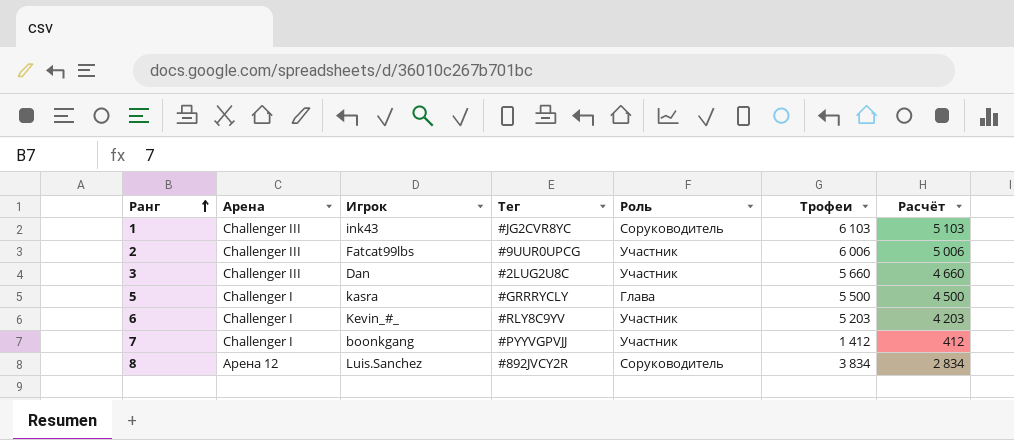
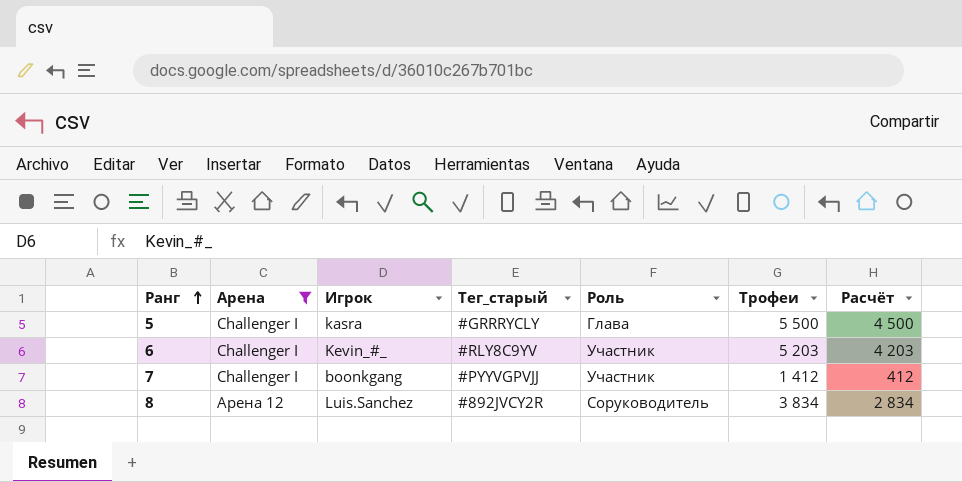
filter: none -> Арена != Challenger III
column name: Тег -> Тег_старый

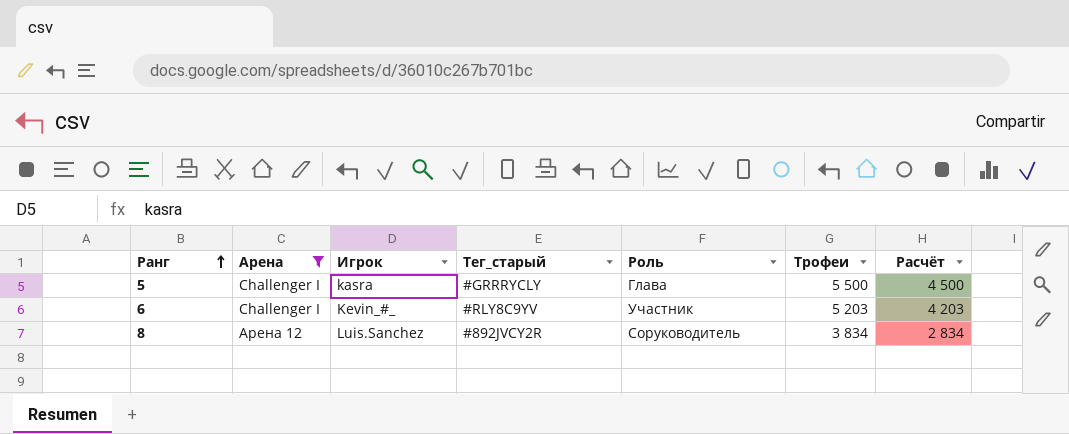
row 7: Challenger I | boonkgang | #PYYVGPVJJ | Участник | 1 412 | 412 -> none

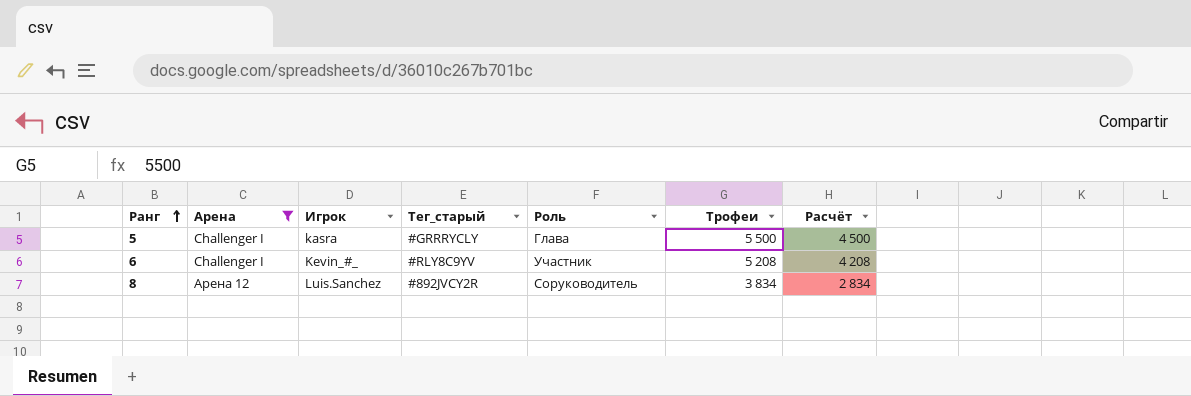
6 | Трофеи: 5 203 -> 5 208
6 | Расчёт: 4 203 -> 4 208

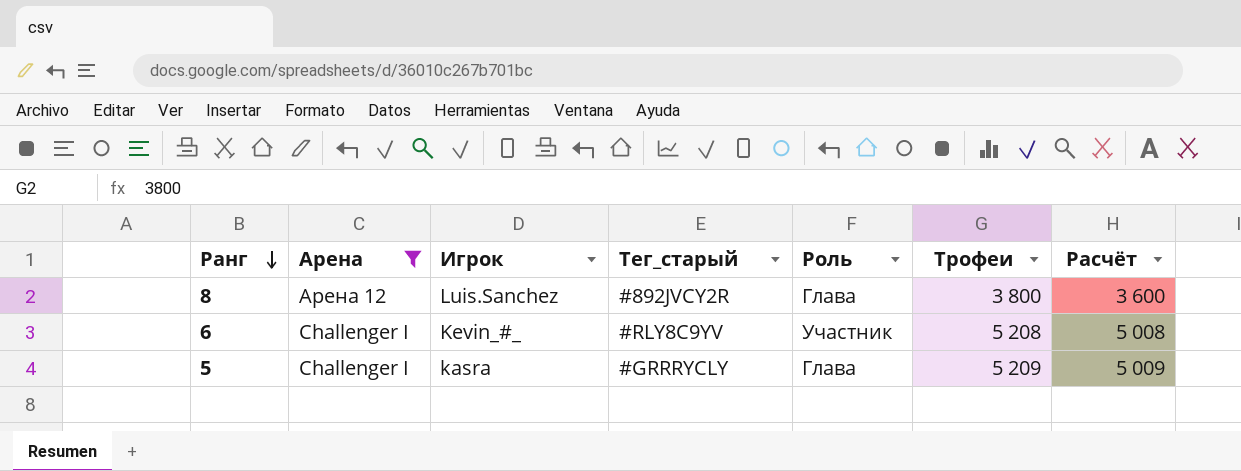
row order: Ранг ascending -> Ранг descending
column Расчёт | formula: [Трофеи] - 1000 -> [Трофеи] - 200
8 | Роль: Соруководитель -> Глава
8 | Трофеи: 3 834 -> 3 800
5 | Трофеи: 5 500 -> 5 209

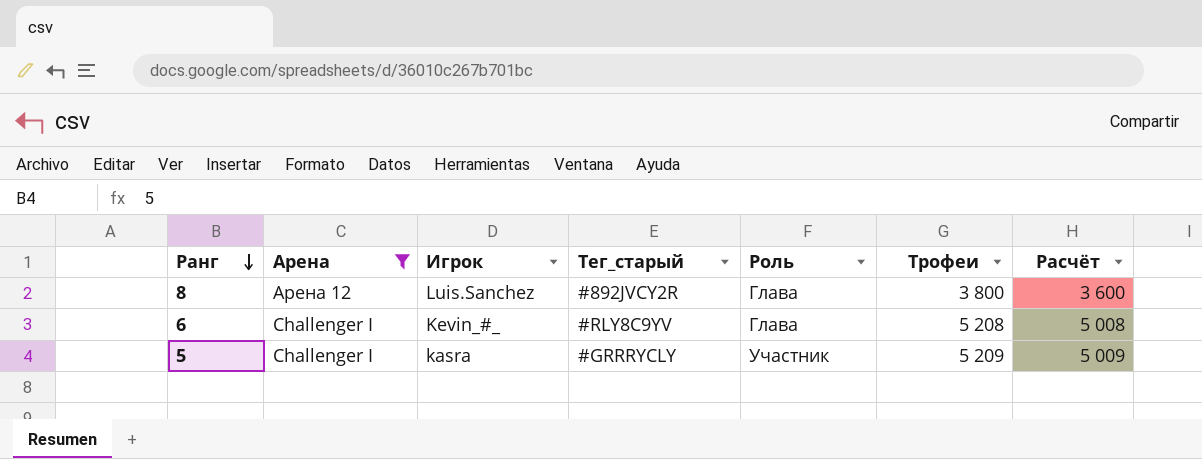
6 | Роль: Участник -> Глава
5 | Роль: Глава -> Участник

